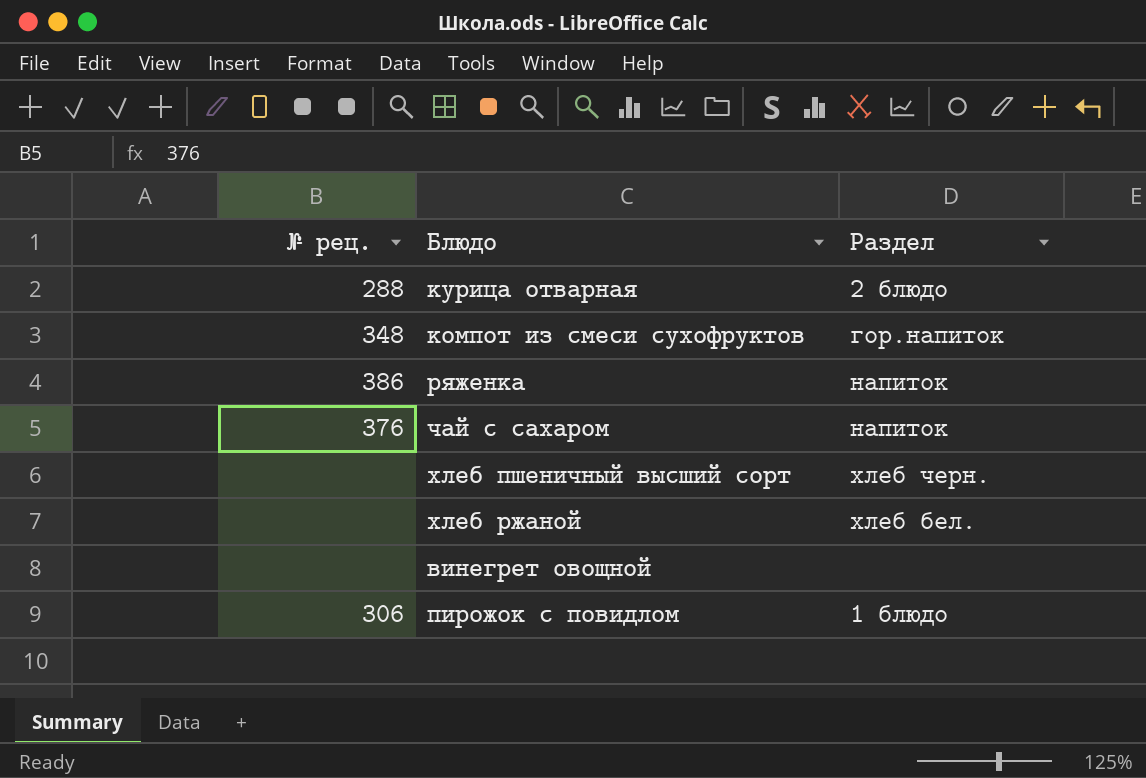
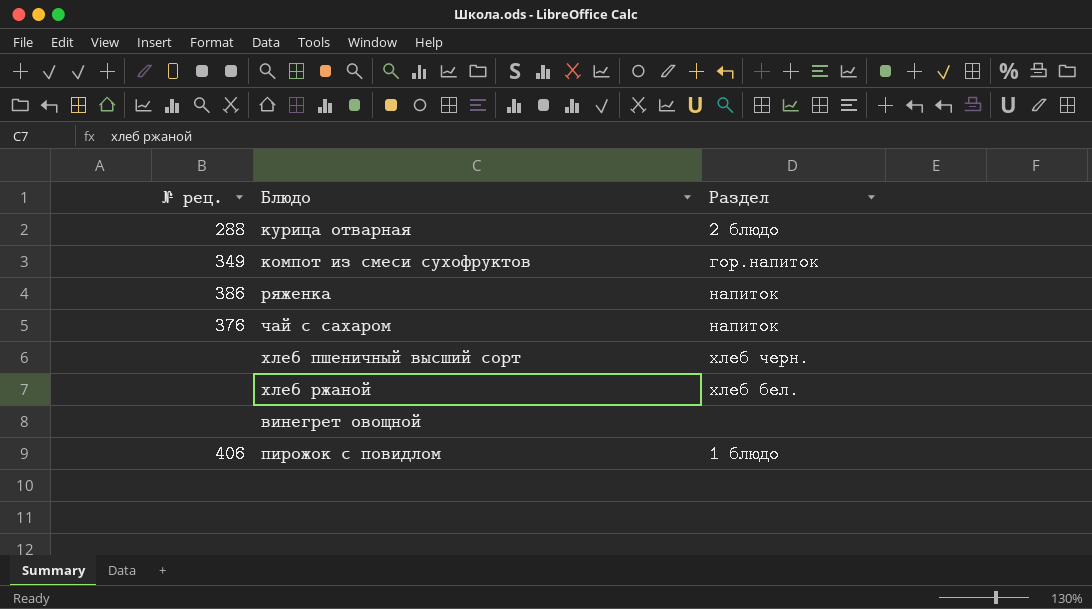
компот из смеси сухофруктов | № рец.: 348 -> 349
пирожок с повидлом | № рец.: 306 -> 406

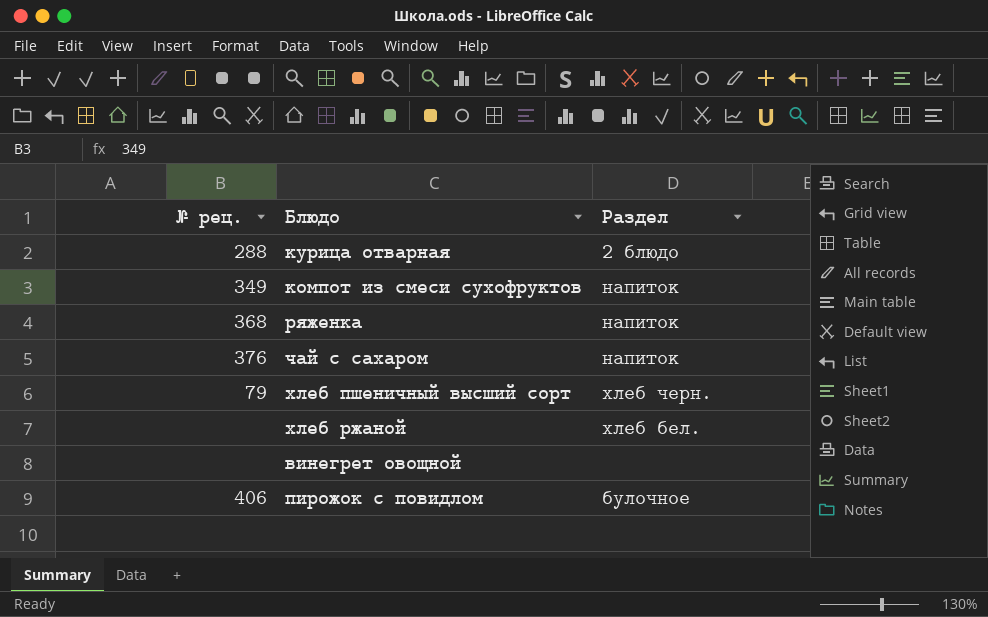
компот из смеси сухофруктов | Раздел: гор.напиток -> напиток
ряженка | № рец.: 386 -> 368
хлеб пшеничный высший сорт | № рец.: none -> 79
пирожок с повидлом | Раздел: 1 блюдо -> булочное

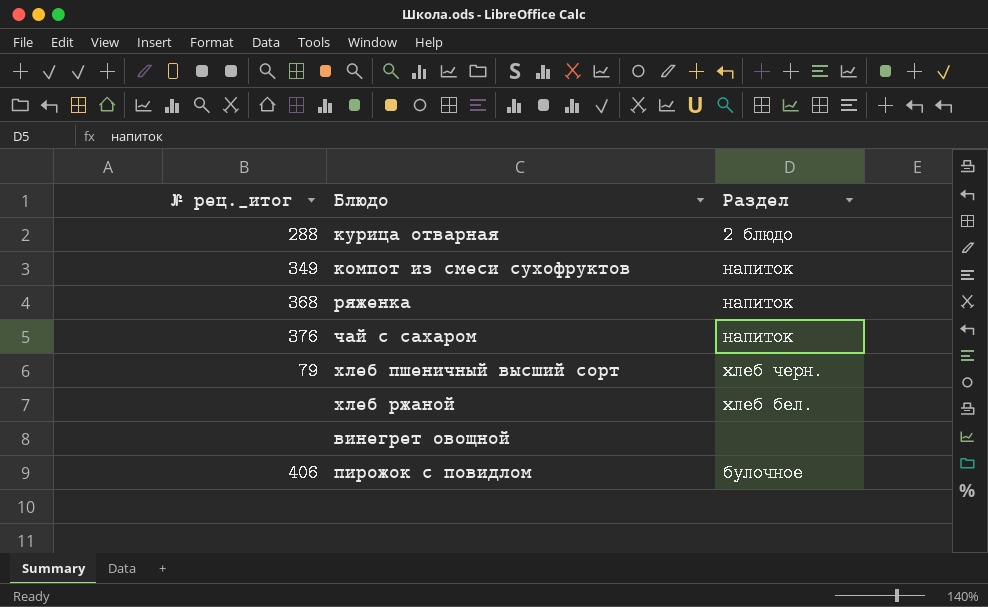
column name: № рец. -> № рец._итог

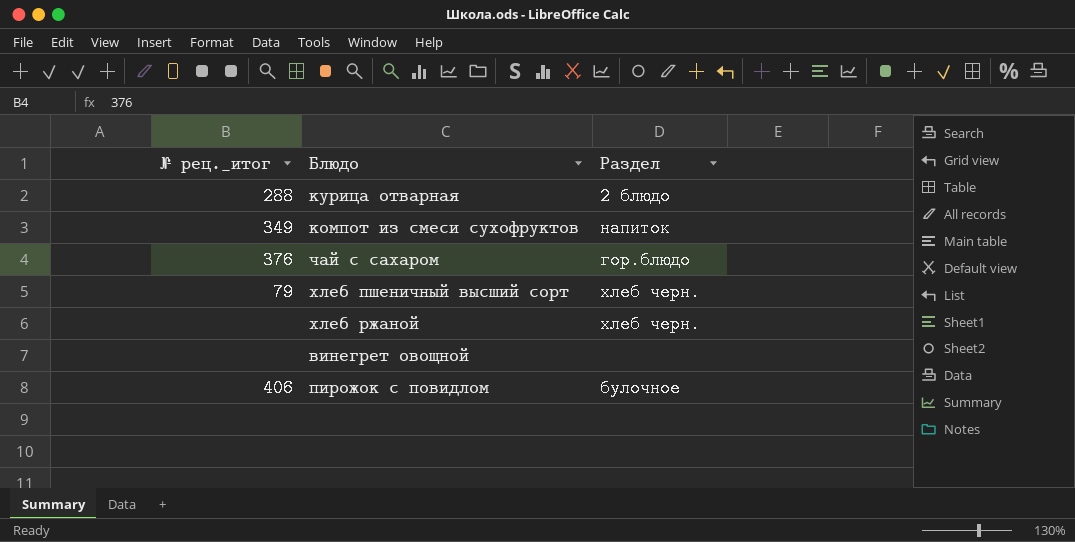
row ряженка: 368 | напиток -> none
чай с сахаром | Раздел: напиток -> гор.блюдо
хлеб ржаной | Раздел: хлеб бел. -> хлеб черн.

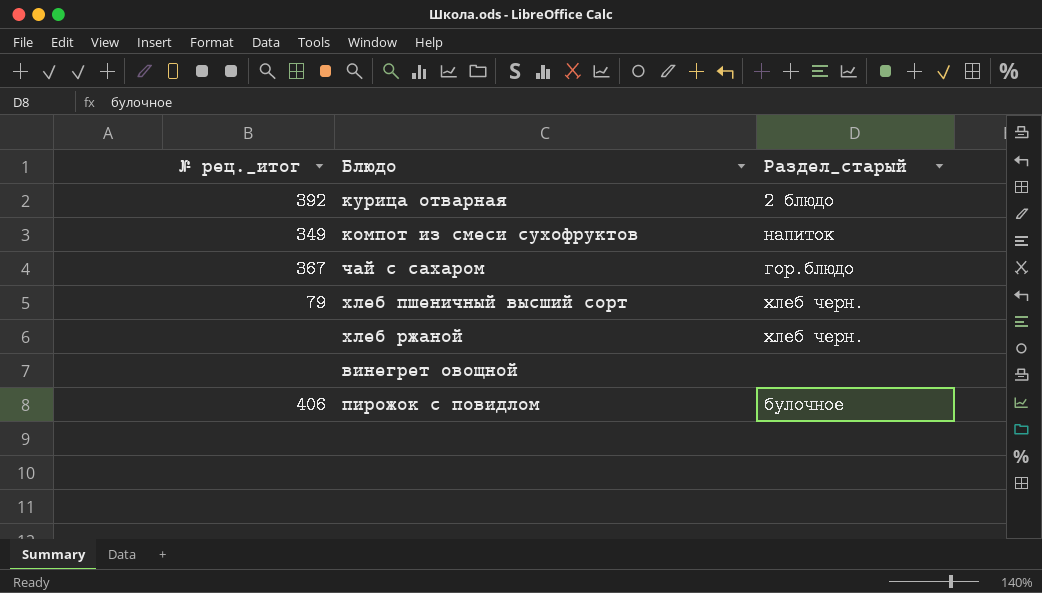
column name: Раздел -> Раздел_старый
курица отварная | № рец._итог: 288 -> 392
чай с сахаром | № рец._итог: 376 -> 367

